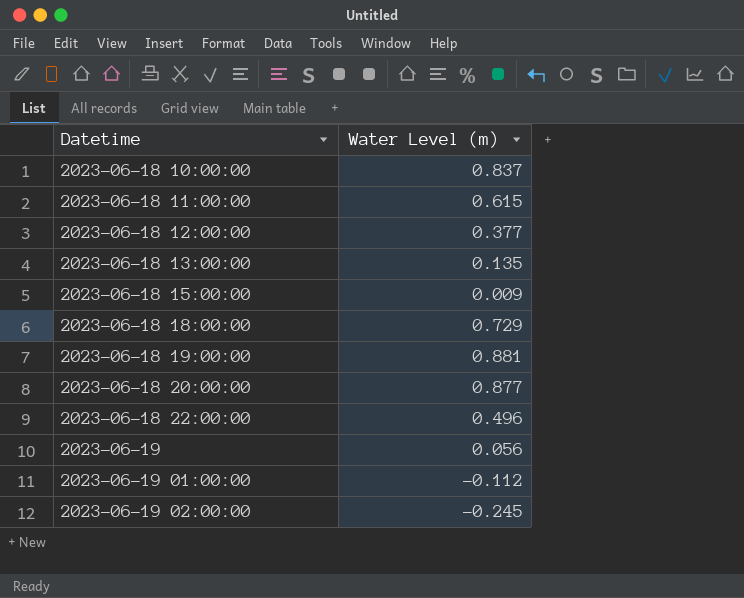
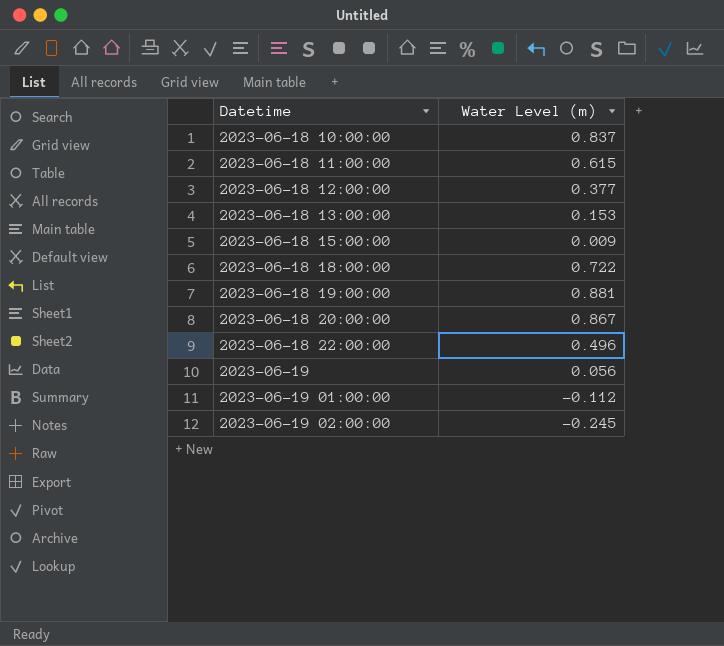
2023-06-18 13:00:00 | Water Level (m): 0.135 -> 0.153
2023-06-18 18:00:00 | Water Level (m): 0.729 -> 0.722
2023-06-18 20:00:00 | Water Level (m): 0.877 -> 0.867

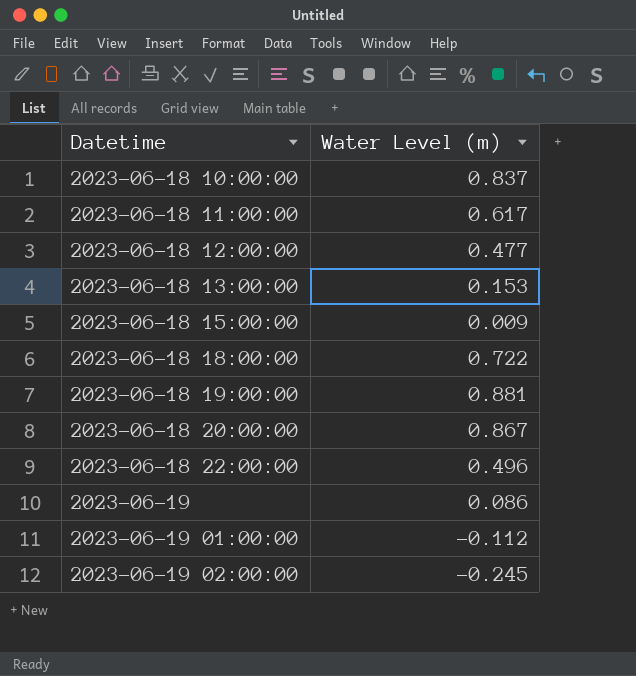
2023-06-18 11:00:00 | Water Level (m): 0.615 -> 0.617
2023-06-18 12:00:00 | Water Level (m): 0.377 -> 0.477
2023-06-19 | Water Level (m): 0.056 -> 0.086

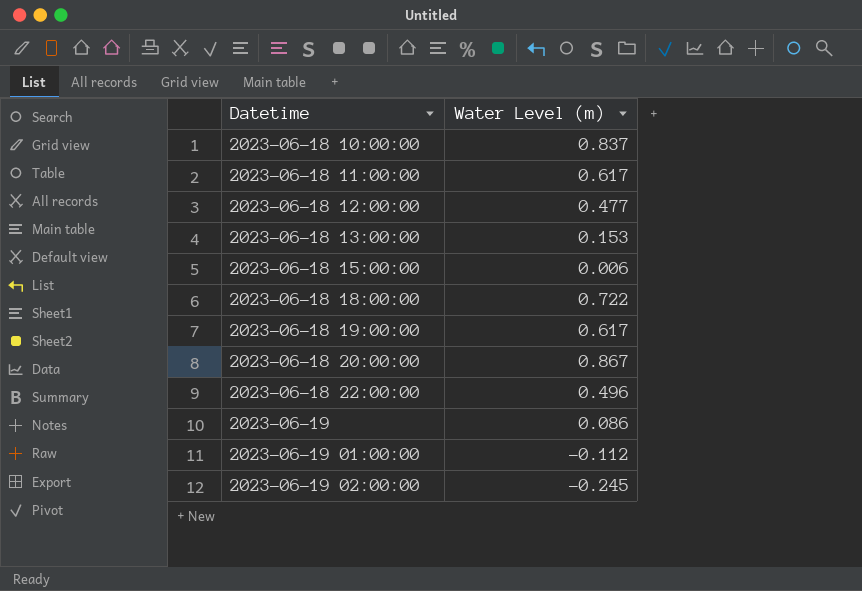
2023-06-18 15:00:00 | Water Level (m): 0.009 -> 0.006
2023-06-18 19:00:00 | Water Level (m): 0.881 -> 0.617

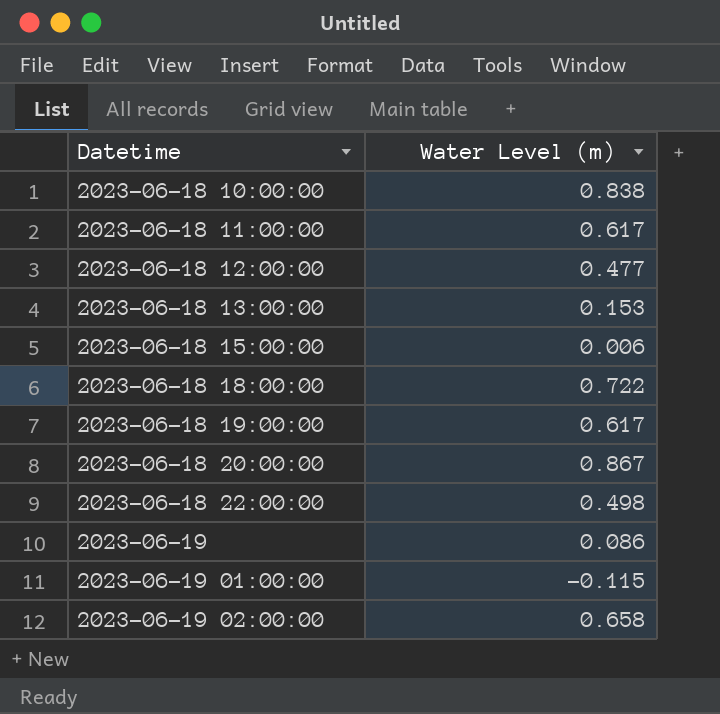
2023-06-18 10:00:00 | Water Level (m): 0.837 -> 0.838
2023-06-18 22:00:00 | Water Level (m): 0.496 -> 0.498
2023-06-19 01:00:00 | Water Level (m): -0.112 -> -0.115
2023-06-19 02:00:00 | Water Level (m): -0.245 -> 0.658

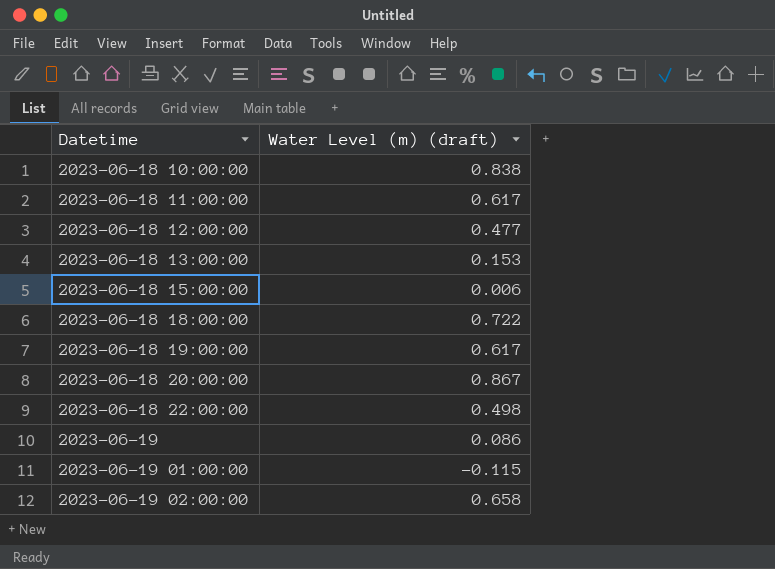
column name: Water Level (m) -> Water Level (m) (draft)

